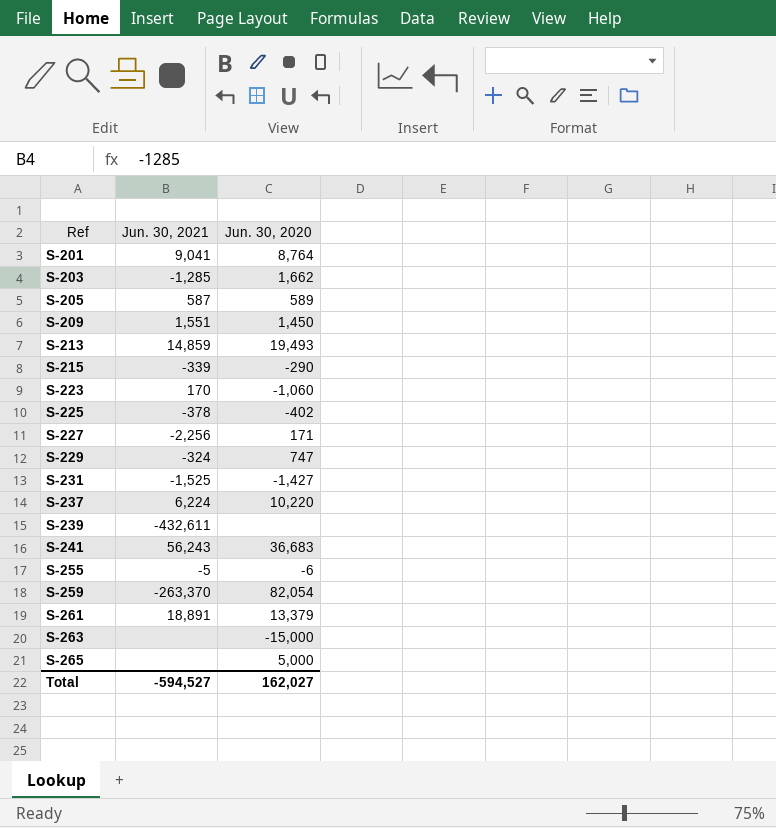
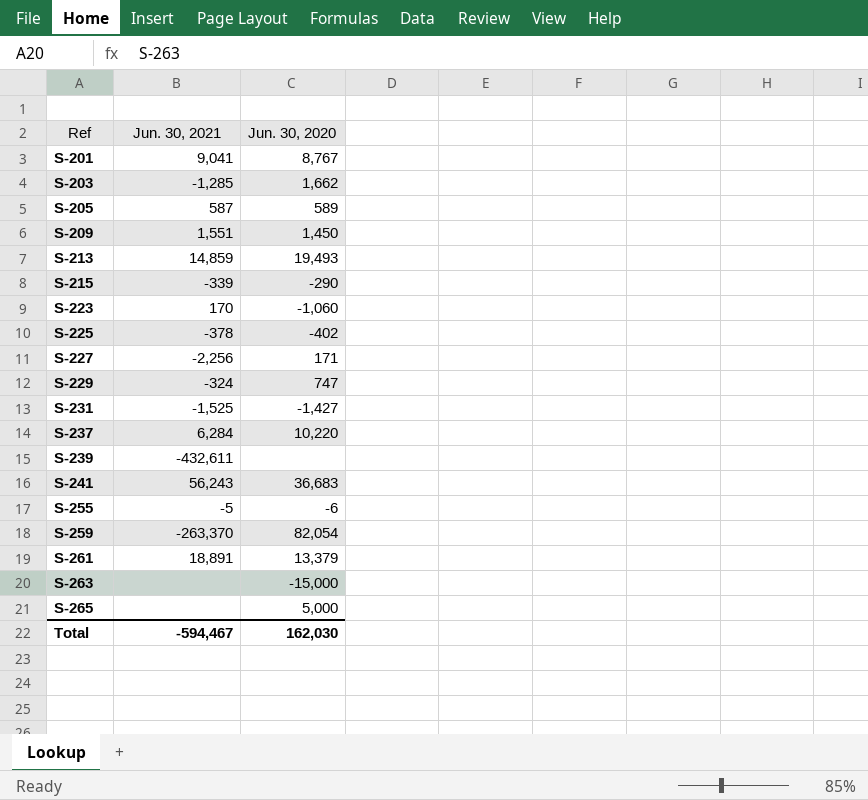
S-201 | Jun. 30, 2020: 8,764 -> 8,767
S-237 | Jun. 30, 2021: 6,224 -> 6,284
Total | Jun. 30, 2021: -594,527 -> -594,467
Total | Jun. 30, 2020: 162,027 -> 162,030

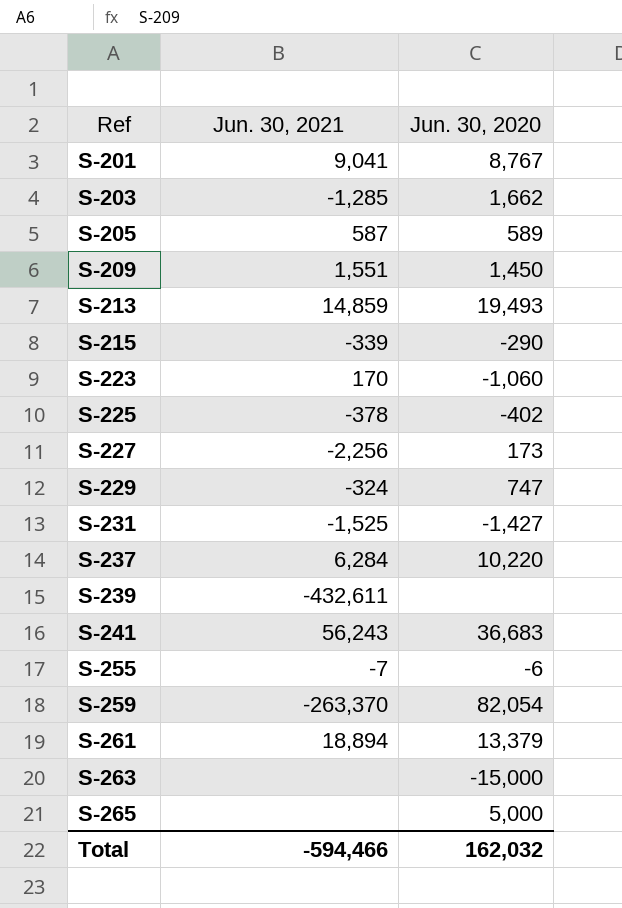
S-227 | Jun. 30, 2020: 171 -> 173
S-255 | Jun. 30, 2021: -5 -> -7
S-261 | Jun. 30, 2021: 18,891 -> 18,894
Total | Jun. 30, 2021: -594,467 -> -594,466
Total | Jun. 30, 2020: 162,030 -> 162,032

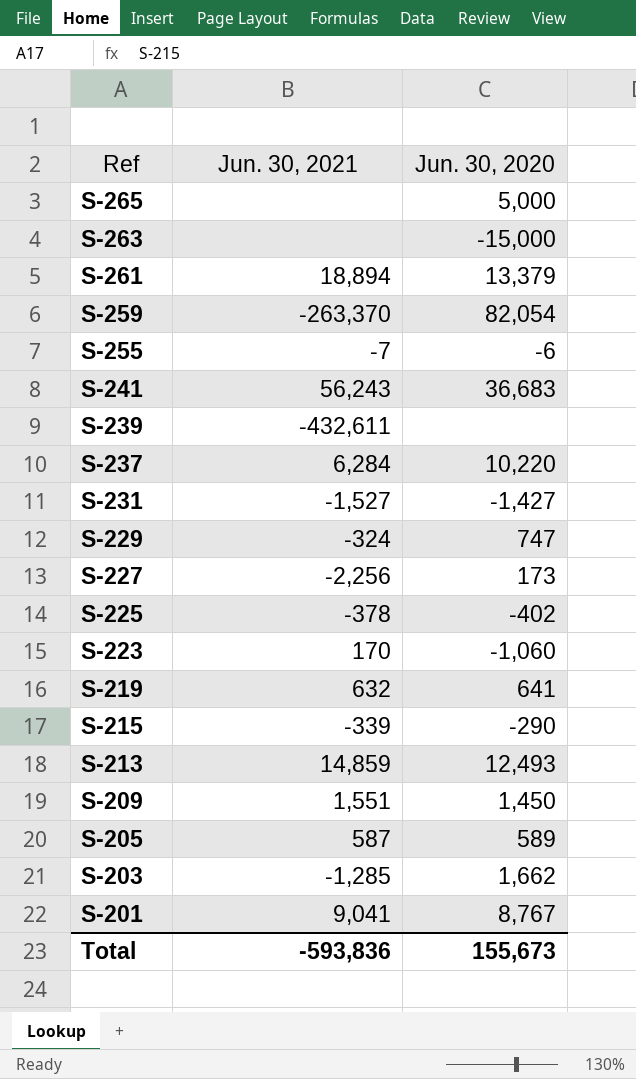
row order: Ref ascending -> Ref descending
S-231 | Jun. 30, 2021: -1,525 -> -1,527
row S-219: none -> 632 | 641
S-213 | Jun. 30, 2020: 19,493 -> 12,493
Total | Jun. 30, 2021: -594,466 -> -593,836
Total | Jun. 30, 2020: 162,032 -> 155,673

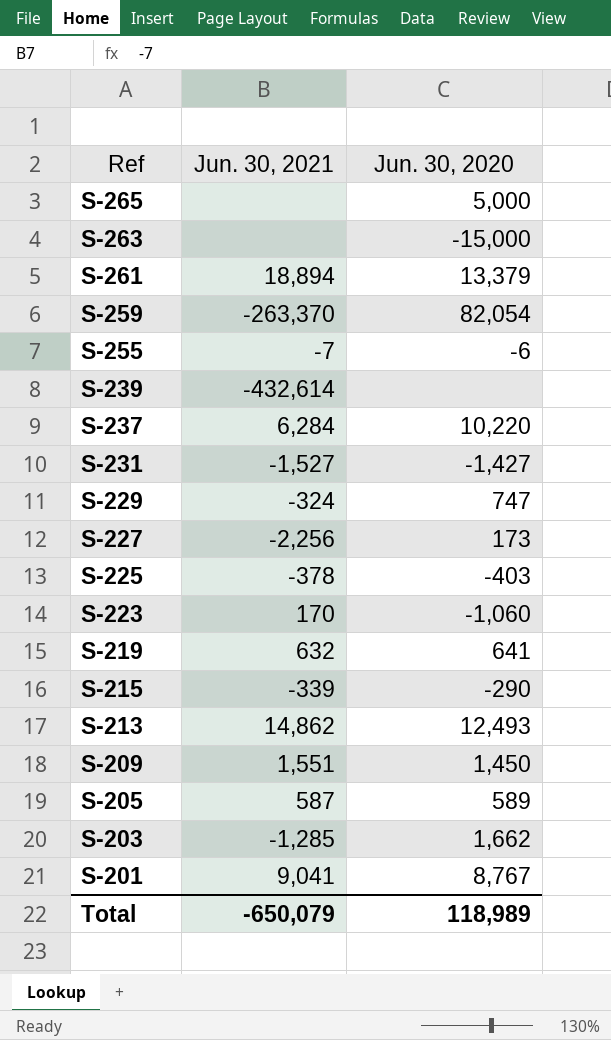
row S-241: 56,243 | 36,683 -> none
S-239 | Jun. 30, 2021: -432,611 -> -432,614
S-225 | Jun. 30, 2020: -402 -> -403
S-213 | Jun. 30, 2021: 14,859 -> 14,862
Total | Jun. 30, 2021: -593,836 -> -650,079
Total | Jun. 30, 2020: 155,673 -> 118,989

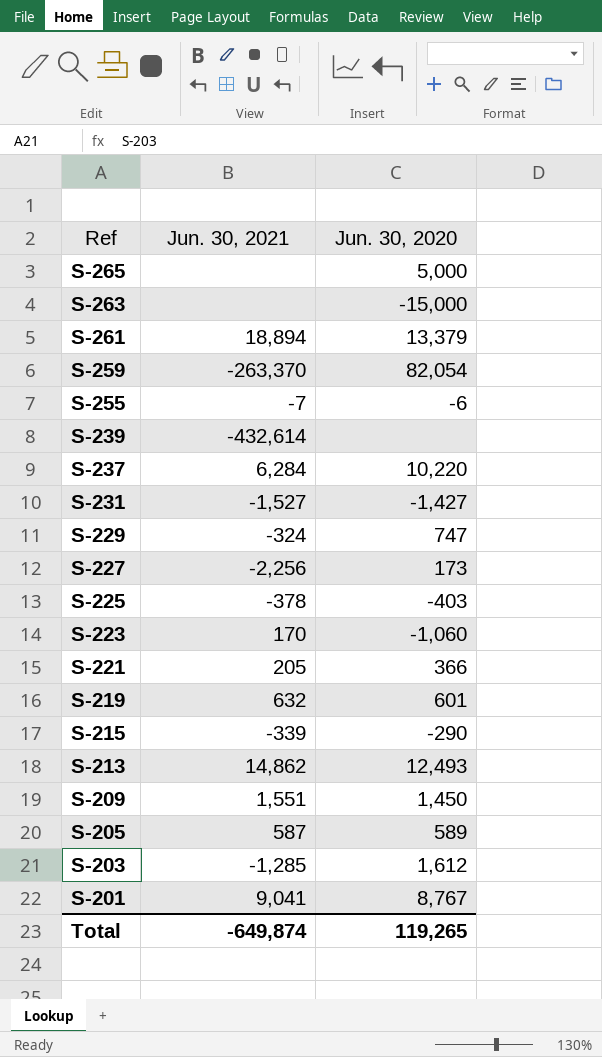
row S-221: none -> 205 | 366
S-219 | Jun. 30, 2020: 641 -> 601
S-203 | Jun. 30, 2020: 1,662 -> 1,612
Total | Jun. 30, 2021: -650,079 -> -649,874
Total | Jun. 30, 2020: 118,989 -> 119,265

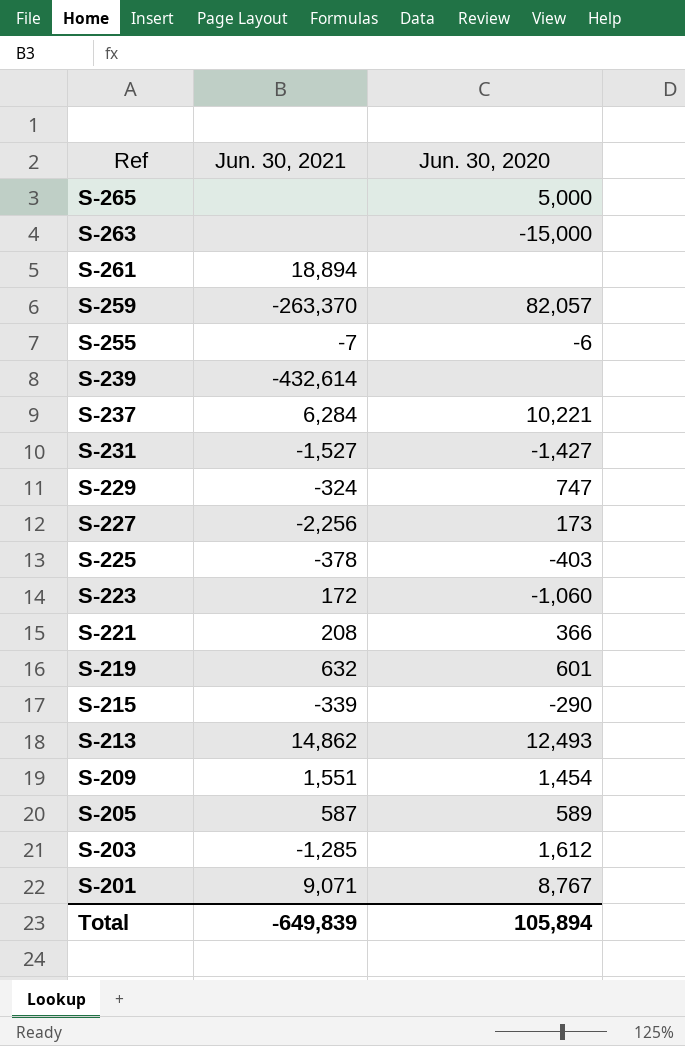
S-261 | Jun. 30, 2020: 13,379 -> none
S-259 | Jun. 30, 2020: 82,054 -> 82,057
S-237 | Jun. 30, 2020: 10,220 -> 10,221
S-223 | Jun. 30, 2021: 170 -> 172
S-221 | Jun. 30, 2021: 205 -> 208
S-209 | Jun. 30, 2020: 1,450 -> 1,454
S-201 | Jun. 30, 2021: 9,041 -> 9,071
Total | Jun. 30, 2021: -649,874 -> -649,839
Total | Jun. 30, 2020: 119,265 -> 105,894

